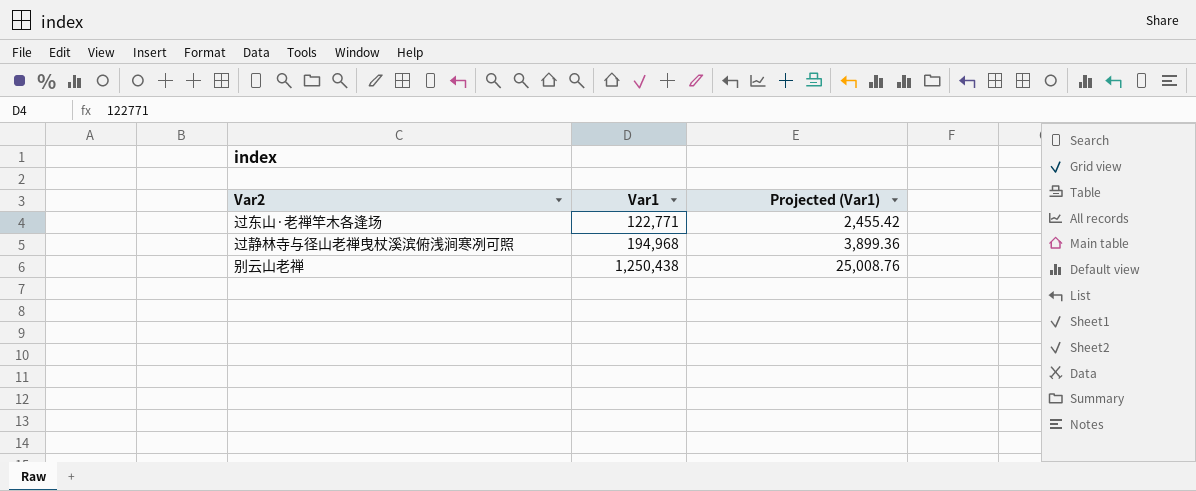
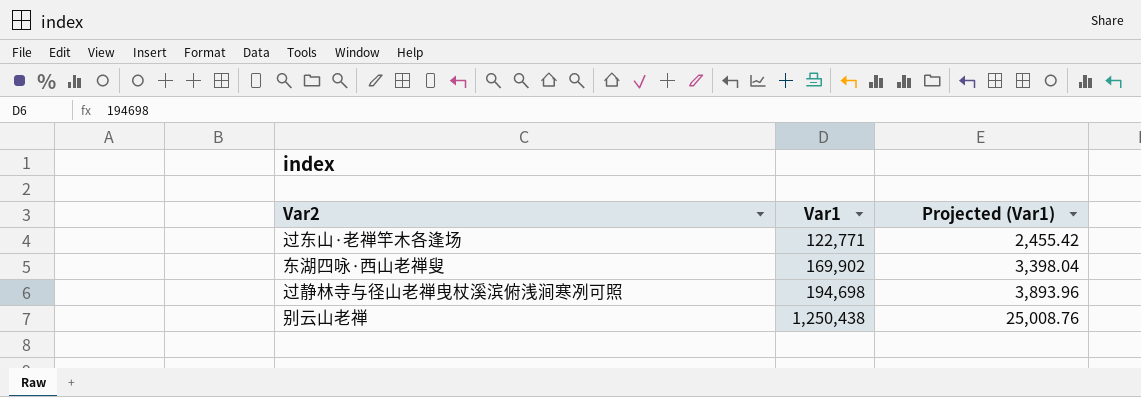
row 东湖四咏·西山老禅叟: none -> 169,902 | 3,398.04
过静林寺与径山老禅曳杖溪滨俯浅涧寒冽可照 | Var1: 194,968 -> 194,698
过静林寺与径山老禅曳杖溪滨俯浅涧寒冽可照 | Projected (Var1): 3,899.36 -> 3,893.96

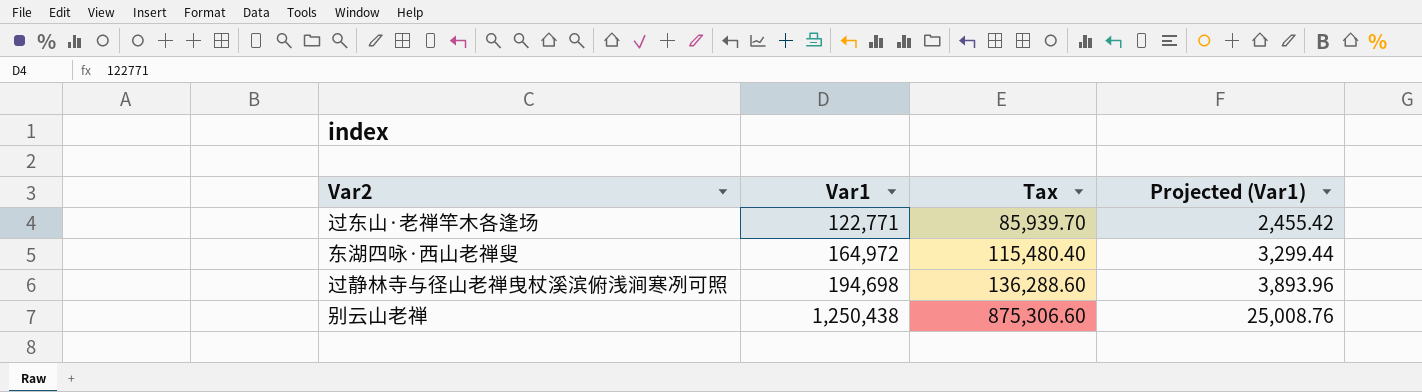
column Tax | formula: none -> [Var1] * 0.7
东湖四咏·西山老禅叟 | Var1: 169,902 -> 164,972
东湖四咏·西山老禅叟 | Projected (Var1): 3,398.04 -> 3,299.44

